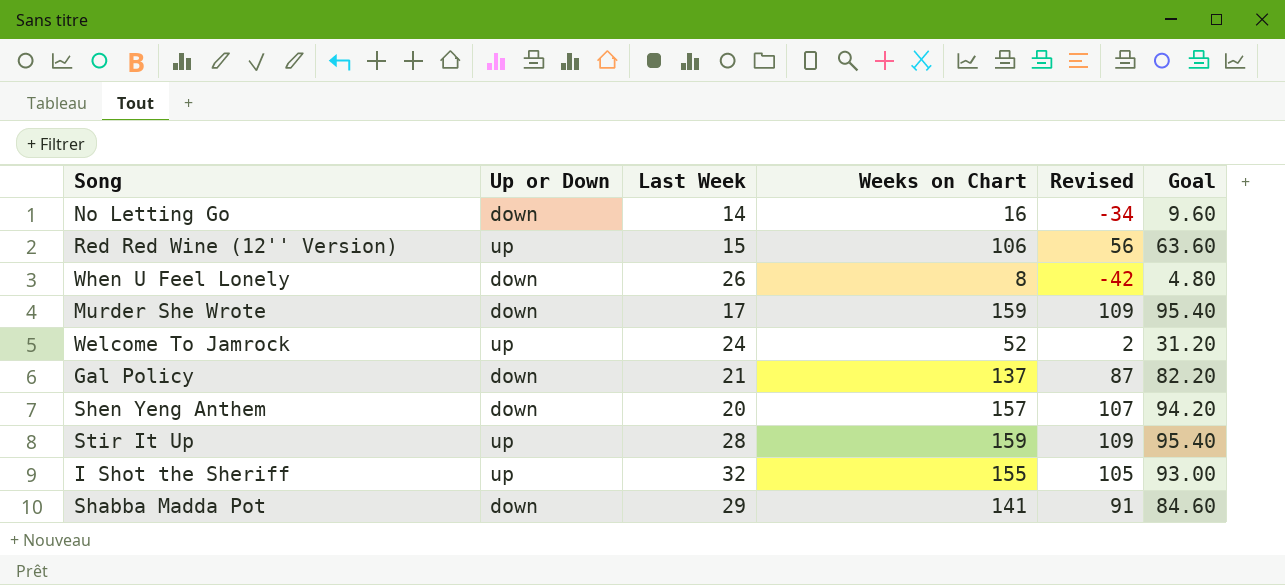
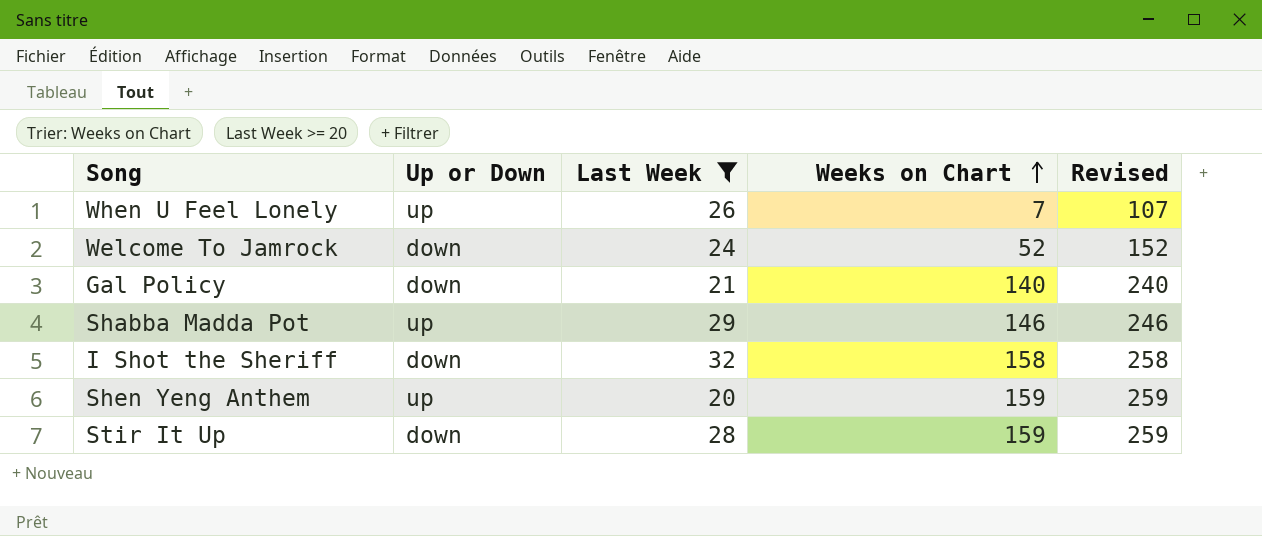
filter: none -> Last Week >= 20
row order: none -> Weeks on Chart ascending
column Goal | formula: [Weeks on Chart] * 0.6 -> none
column Revised | formula: [Weeks on Chart] - 50 -> [Weeks on Chart] + 100
When U Feel Lonely | Up or Down: down -> up
When U Feel Lonely | Weeks on Chart: 8 -> 7
Welcome To Jamrock | Up or Down: up -> down
Gal Policy | Weeks on Chart: 137 -> 140
Shabba Madda Pot | Up or Down: down -> up
Shabba Madda Pot | Weeks on Chart: 141 -> 146
I Shot the Sheriff | Up or Down: up -> down
I Shot the Sheriff | Weeks on Chart: 155 -> 158
Shen Yeng Anthem | Up or Down: down -> up
Shen Yeng Anthem | Weeks on Chart: 157 -> 159
Stir It Up | Up or Down: up -> down

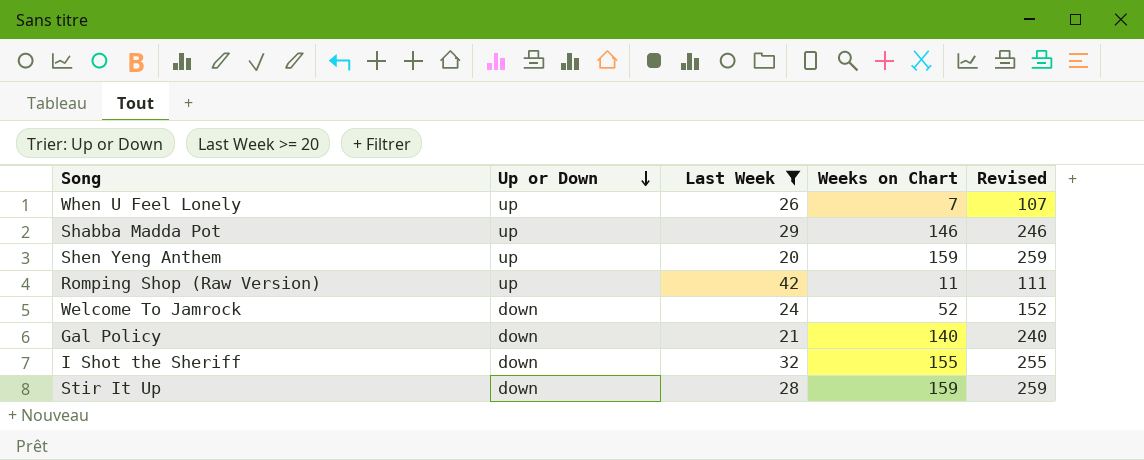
row order: Weeks on Chart ascending -> Up or Down descending
row Romping Shop (Raw Version): none -> up | 42 | 11 | 111
I Shot the Sheriff | Weeks on Chart: 158 -> 155
I Shot the Sheriff | Revised: 258 -> 255

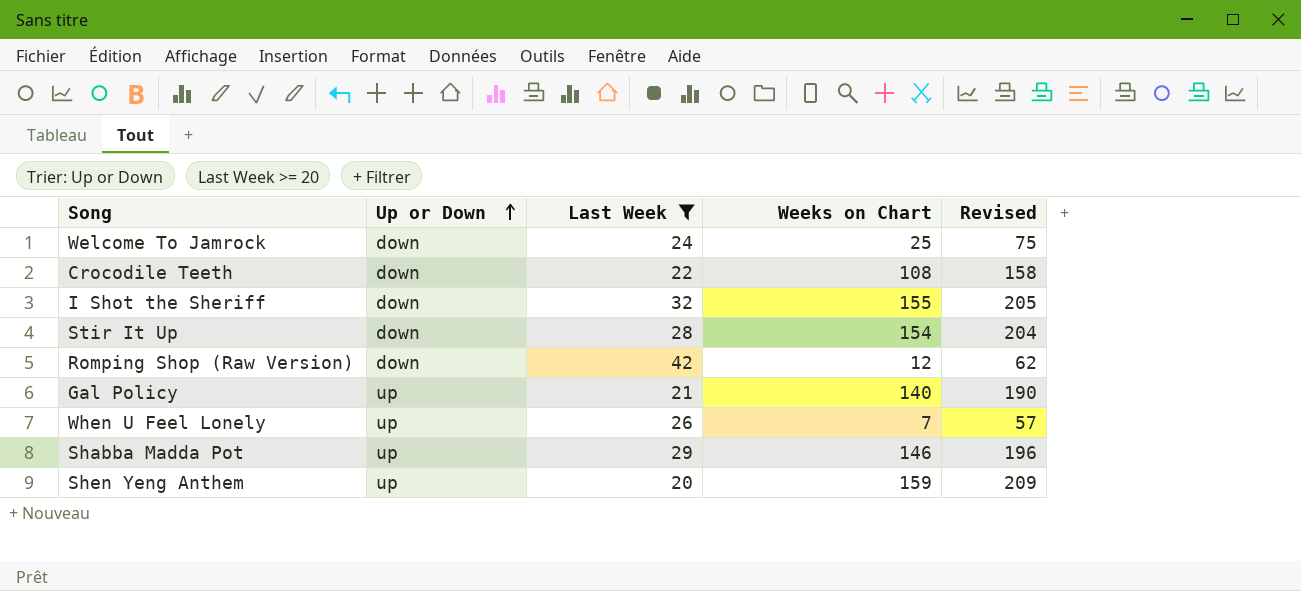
row order: Up or Down descending -> Up or Down ascending
column Revised | formula: [Weeks on Chart] + 100 -> [Weeks on Chart] + 50
Welcome To Jamrock | Weeks on Chart: 52 -> 25
row Crocodile Teeth: none -> down | 22 | 108 | 158
Stir It Up | Weeks on Chart: 159 -> 154
Romping Shop (Raw Version) | Up or Down: up -> down
Romping Shop (Raw Version) | Weeks on Chart: 11 -> 12
Gal Policy | Up or Down: down -> up

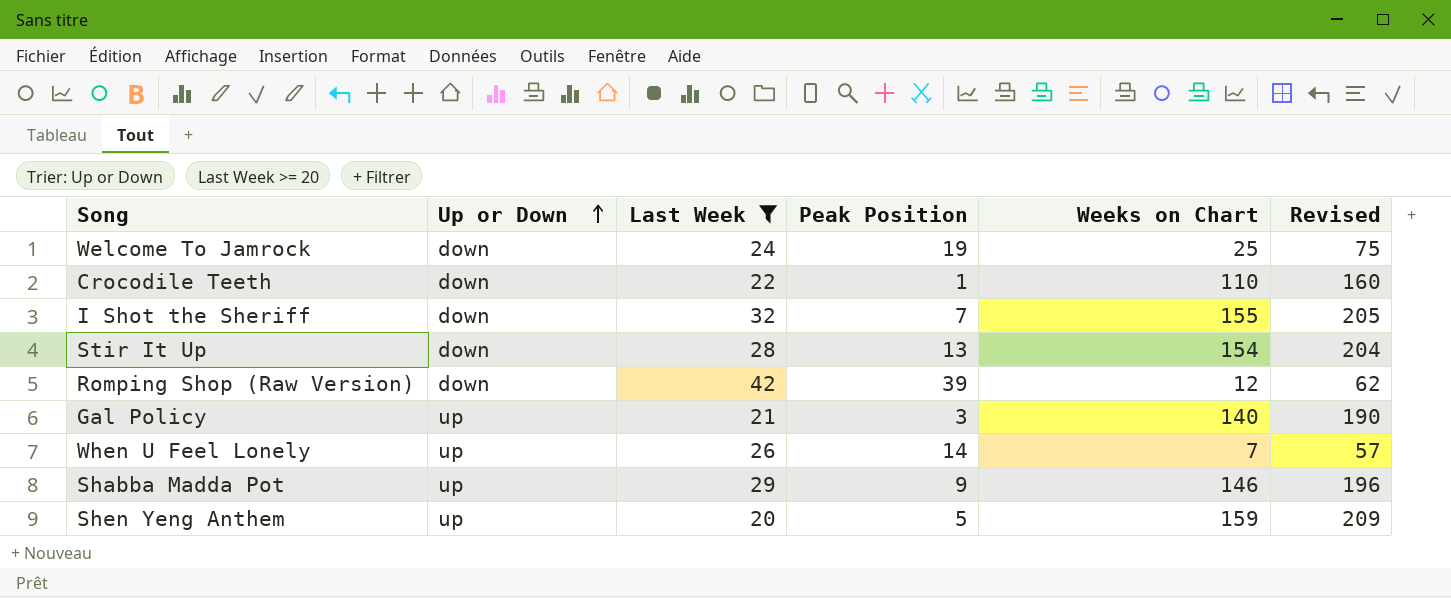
column Peak Position | position: none -> 4
Crocodile Teeth | Weeks on Chart: 108 -> 110
Crocodile Teeth | Revised: 158 -> 160

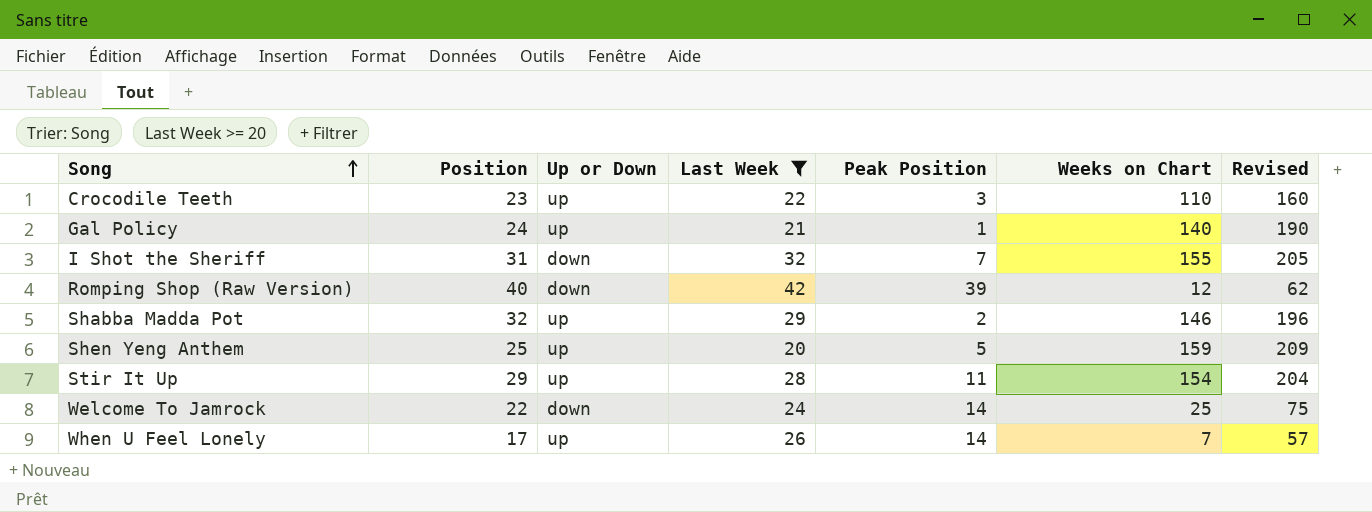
row order: Up or Down ascending -> Song ascending
column Position | position: none -> 2
Crocodile Teeth | Up or Down: down -> up
Crocodile Teeth | Peak Position: 1 -> 3
Gal Policy | Peak Position: 3 -> 1
Shabba Madda Pot | Peak Position: 9 -> 2
Stir It Up | Up or Down: down -> up
Stir It Up | Peak Position: 13 -> 11
Welcome To Jamrock | Peak Position: 19 -> 14

